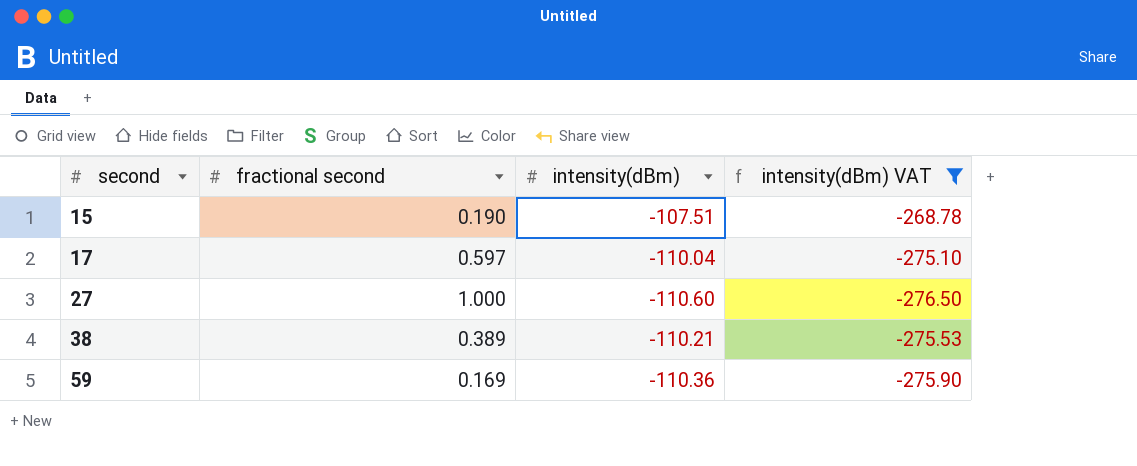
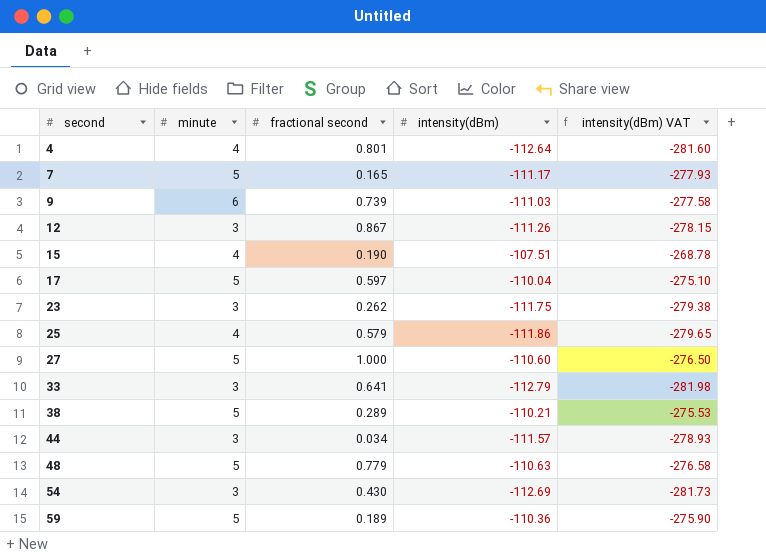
filter: intensity(dBm) VAT >= -276.50 -> none
column minute | position: none -> 2
38 | fractional second: 0.389 -> 0.289
59 | fractional second: 0.169 -> 0.189

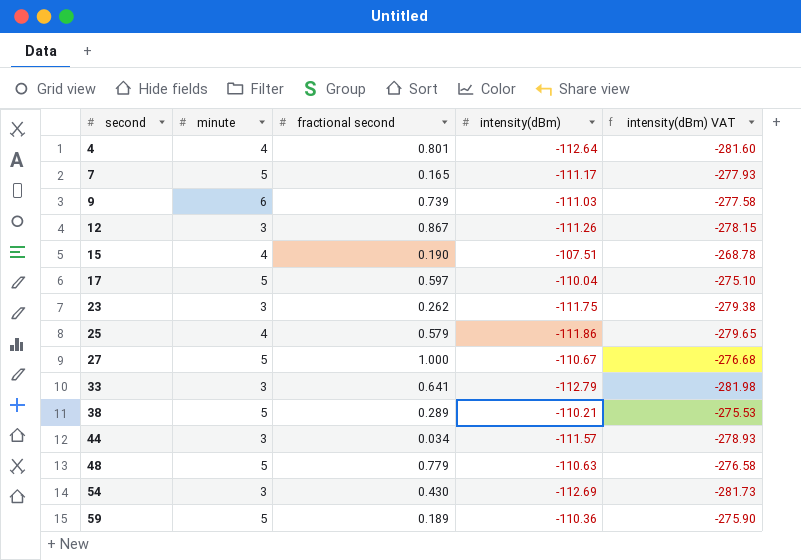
27 | intensity(dBm): -110.60 -> -110.67
27 | intensity(dBm) VAT: -276.50 -> -276.68

